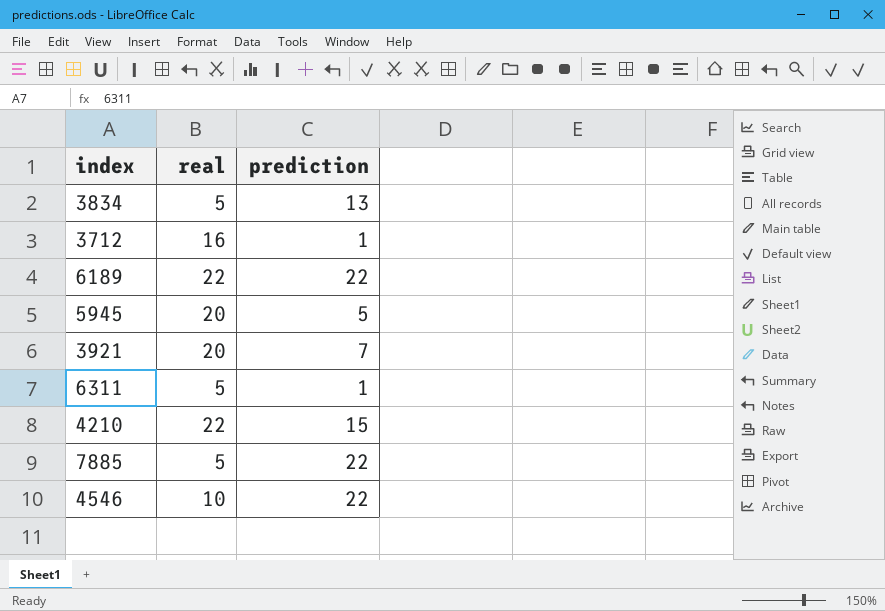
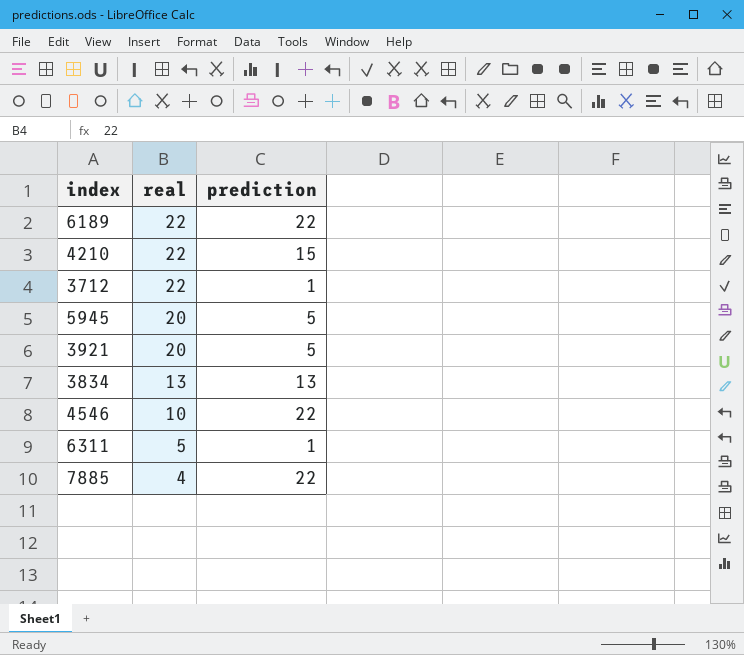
row order: none -> real descending
3712 | real: 16 -> 22
3921 | prediction: 7 -> 5
3834 | real: 5 -> 13
7885 | real: 5 -> 4

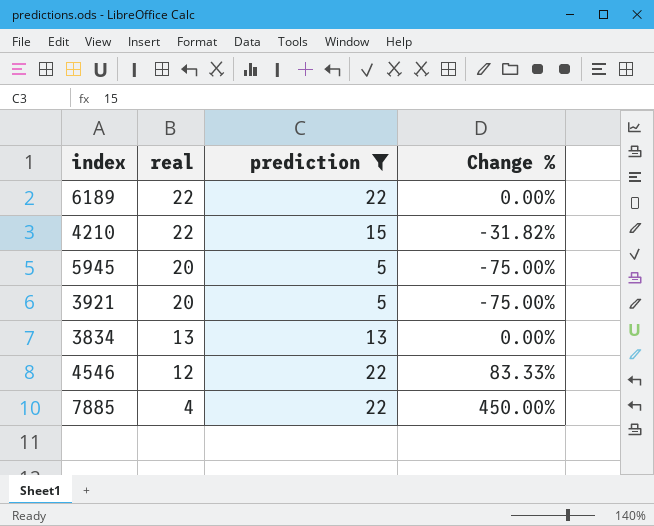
filter: none -> prediction != 1
column Change % | formula: none -> ([prediction] - [real]) / [real]
4546 | real: 10 -> 12

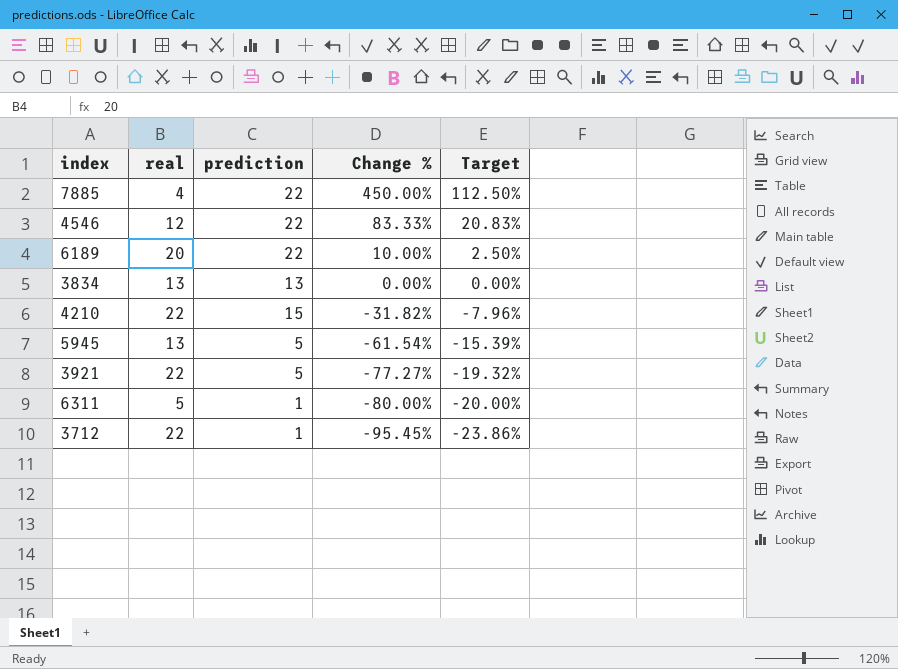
filter: prediction != 1 -> none
row order: real descending -> Change % descending
column Target | formula: none -> [Change %] * 0.25
6189 | real: 22 -> 20
6189 | Change %: 0.00% -> 10.00%
5945 | real: 20 -> 13
5945 | Change %: -75.00% -> -61.54%
3921 | real: 20 -> 22
3921 | Change %: -75.00% -> -77.27%

